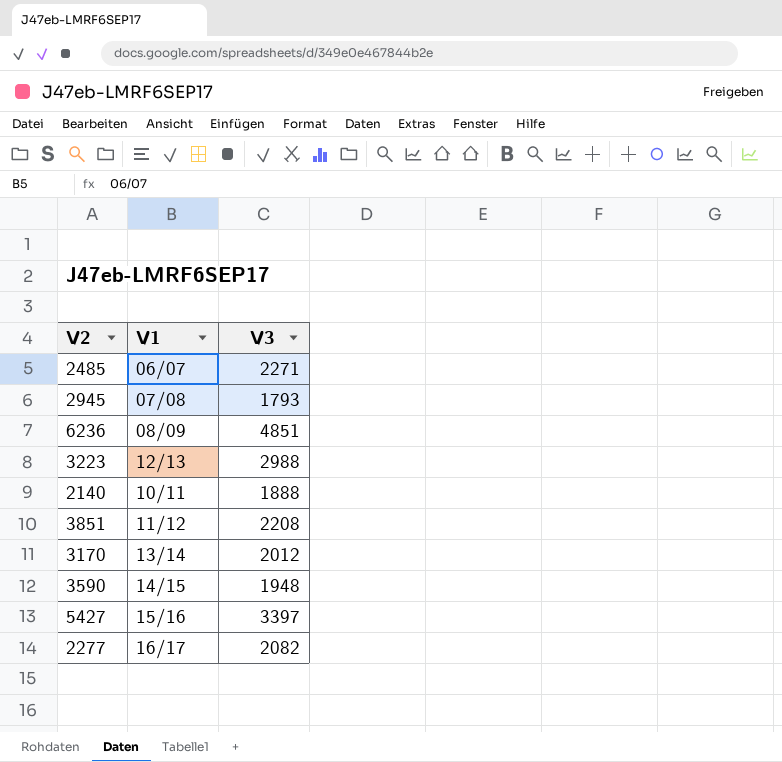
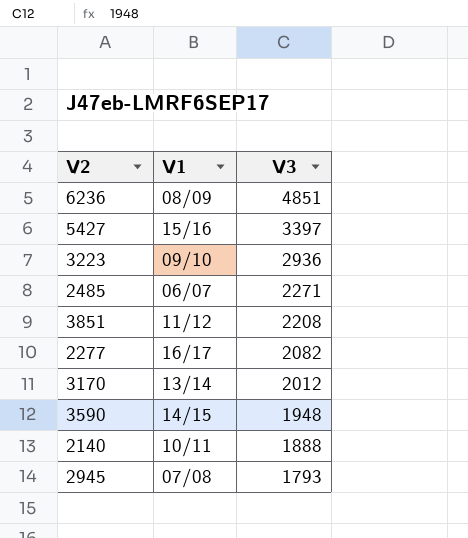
row order: none -> V3 descending
3223 | V1: 12/13 -> 09/10
3223 | V3: 2988 -> 2936

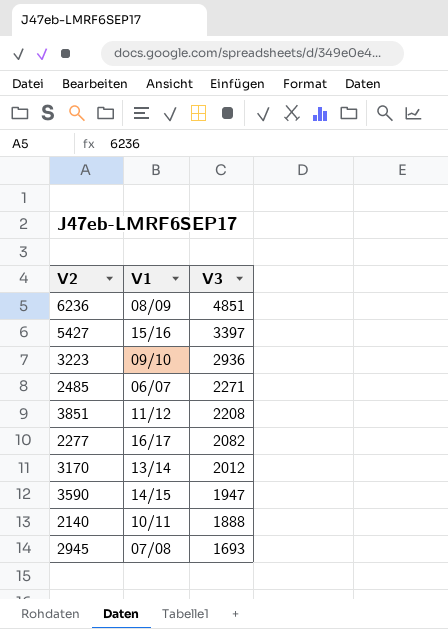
3590 | V3: 1948 -> 1947
2945 | V3: 1793 -> 1693

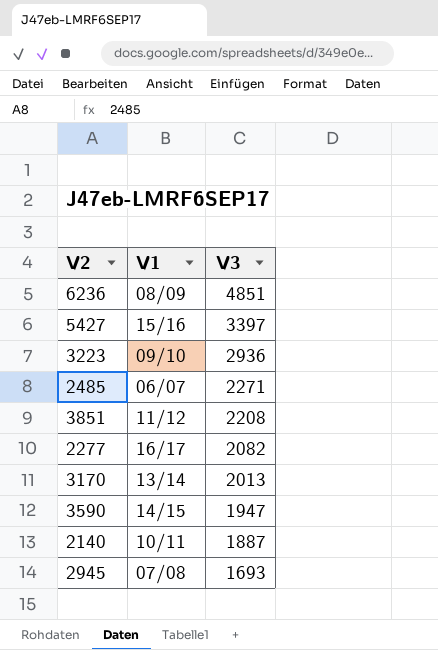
3170 | V3: 2012 -> 2013
2140 | V3: 1888 -> 1887

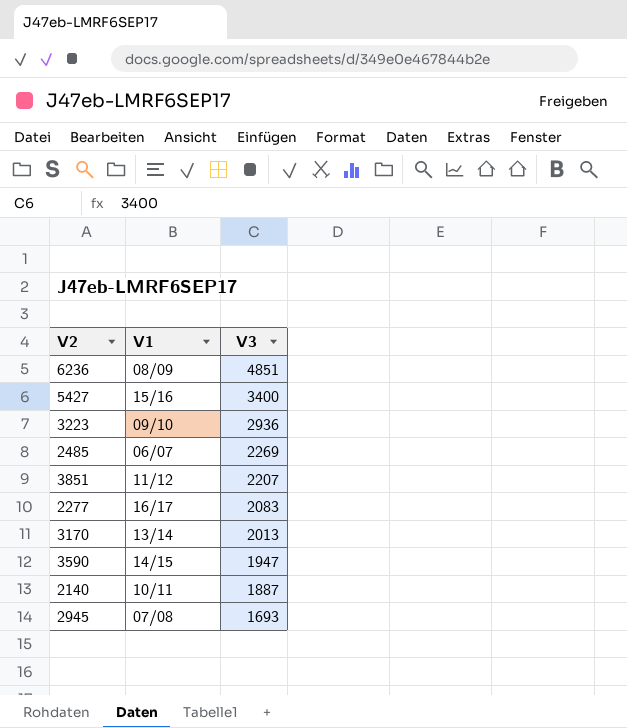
5427 | V3: 3397 -> 3400
2485 | V3: 2271 -> 2269
3851 | V3: 2208 -> 2207
2277 | V3: 2082 -> 2083

